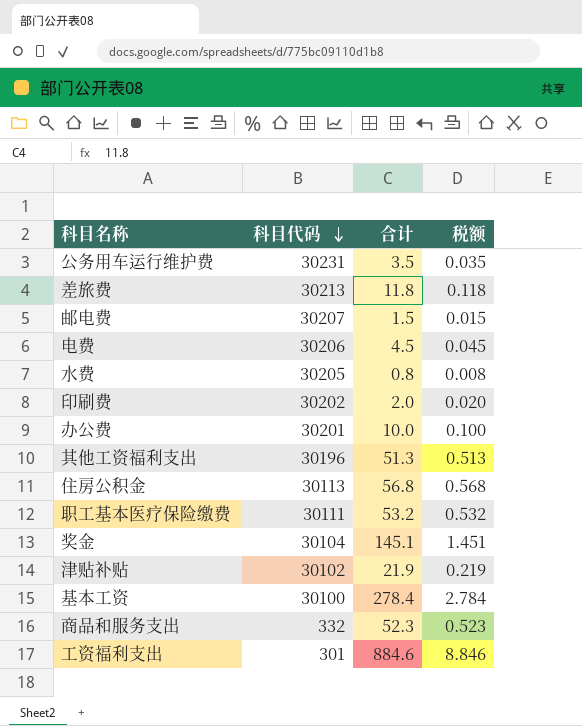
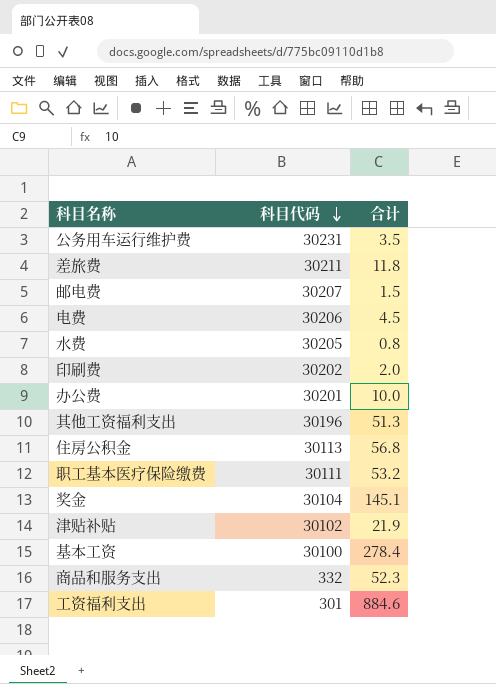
column 税额 | formula: [合计] * 0.01 -> none
差旅费 | 科目代码: 30213 -> 30211

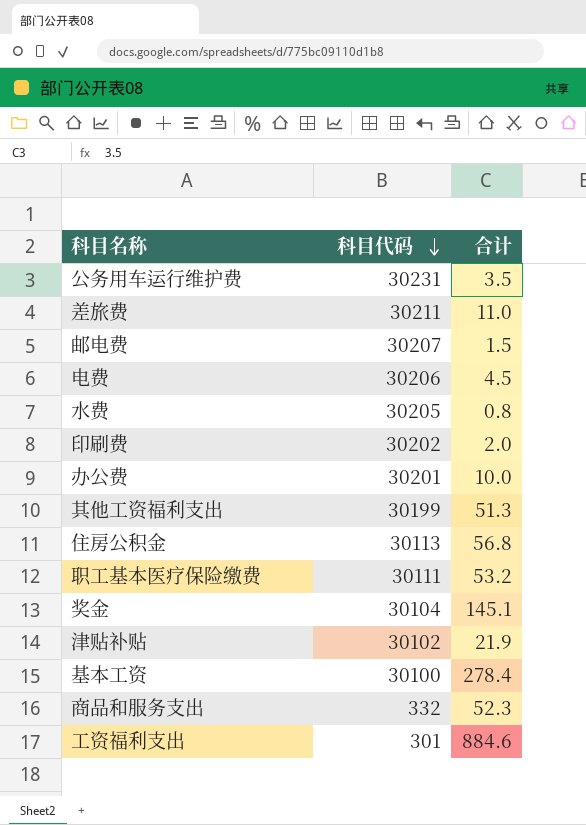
差旅费 | 合计: 11.8 -> 11.0
其他工资福利支出 | 科目代码: 30196 -> 30199

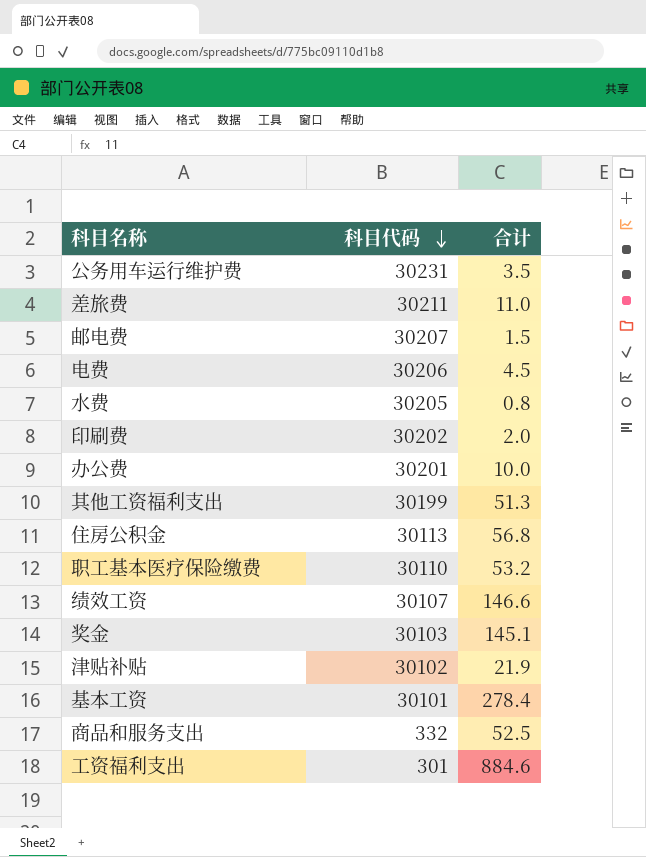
职工基本医疗保险缴费 | 科目代码: 30111 -> 30110
row 绩效工资: none -> 30107 | 146.6
奖金 | 科目代码: 30104 -> 30103
基本工资 | 科目代码: 30100 -> 30101
商品和服务支出 | 合计: 52.3 -> 52.5

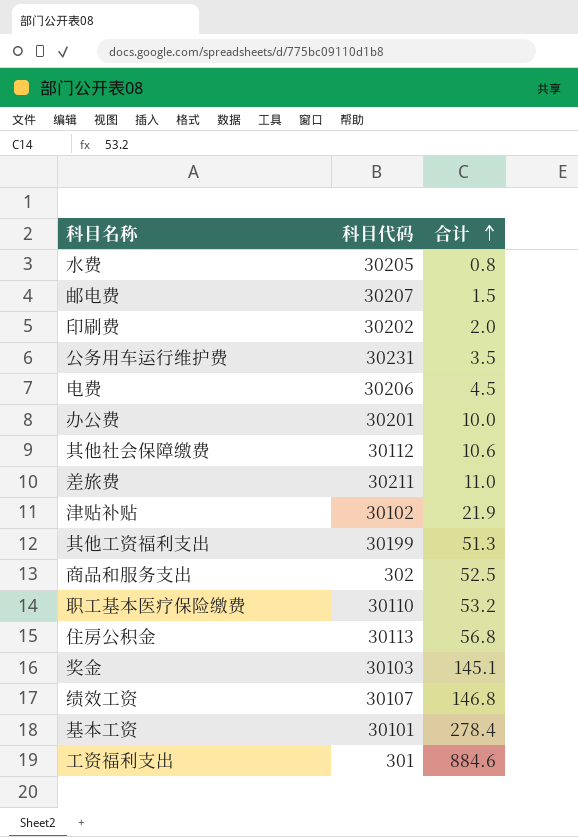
row order: 科目代码 descending -> 合计 ascending
row 其他社会保障缴费: none -> 30112 | 10.6
商品和服务支出 | 科目代码: 332 -> 302
绩效工资 | 合计: 146.6 -> 146.8

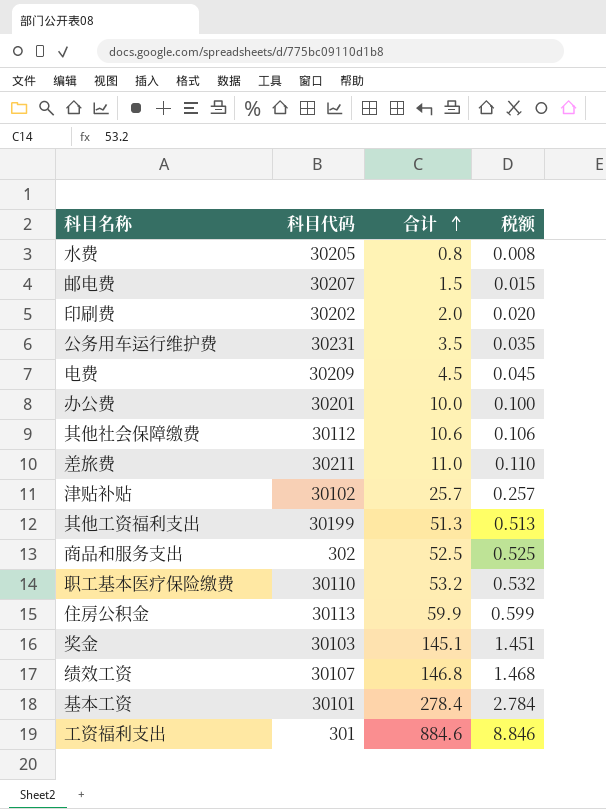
column 税额 | formula: none -> [合计] * 0.01
电费 | 科目代码: 30206 -> 30209
津贴补贴 | 合计: 21.9 -> 25.7
住房公积金 | 合计: 56.8 -> 59.9

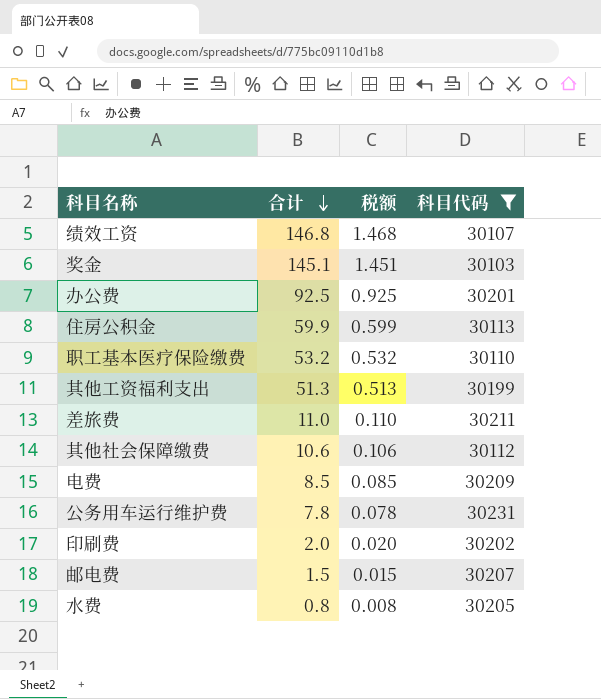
filter: none -> 科目代码 >= 30103
row order: 合计 ascending -> 合计 descending
column 科目代码 | position: 2 -> 4
办公费 | 合计: 10.0 -> 92.5
办公费 | 税额: 0.100 -> 0.925
电费 | 合计: 4.5 -> 8.5
电费 | 税额: 0.045 -> 0.085
公务用车运行维护费 | 合计: 3.5 -> 7.8
公务用车运行维护费 | 税额: 0.035 -> 0.078

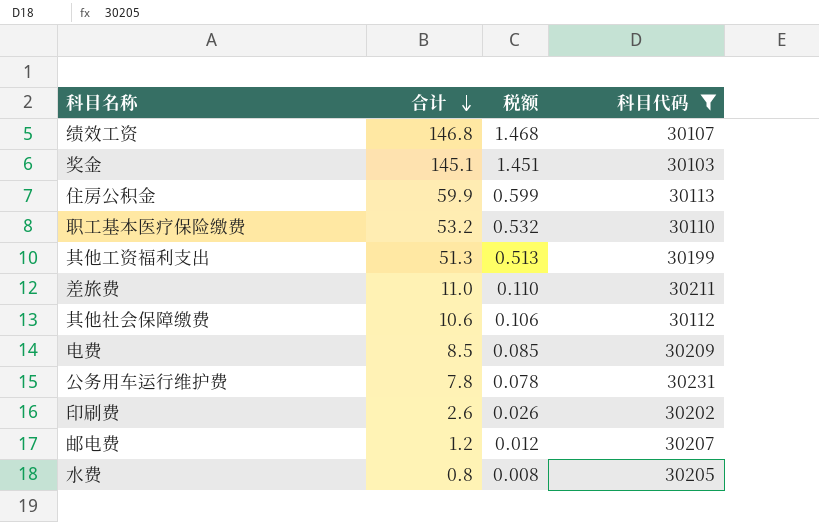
row 办公费: 92.5 | 0.925 | 30201 -> none
印刷费 | 合计: 2.0 -> 2.6
印刷费 | 税额: 0.020 -> 0.026
邮电费 | 合计: 1.5 -> 1.2
邮电费 | 税额: 0.015 -> 0.012

